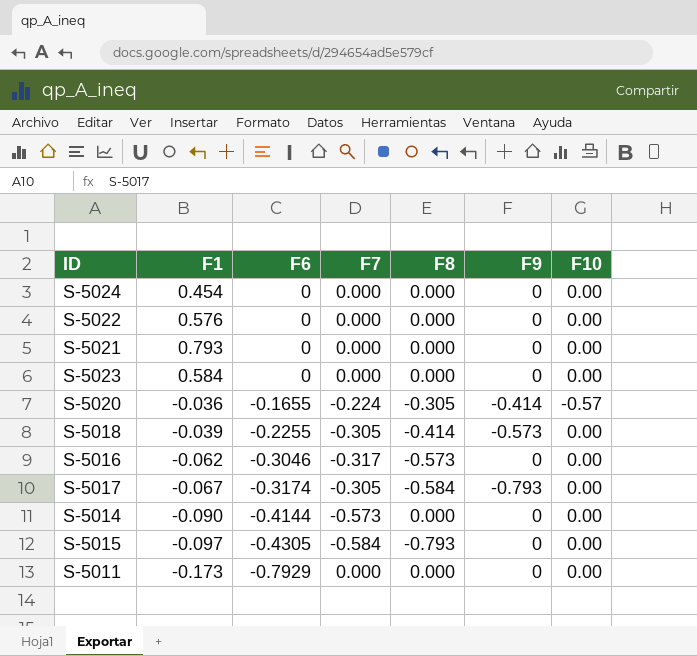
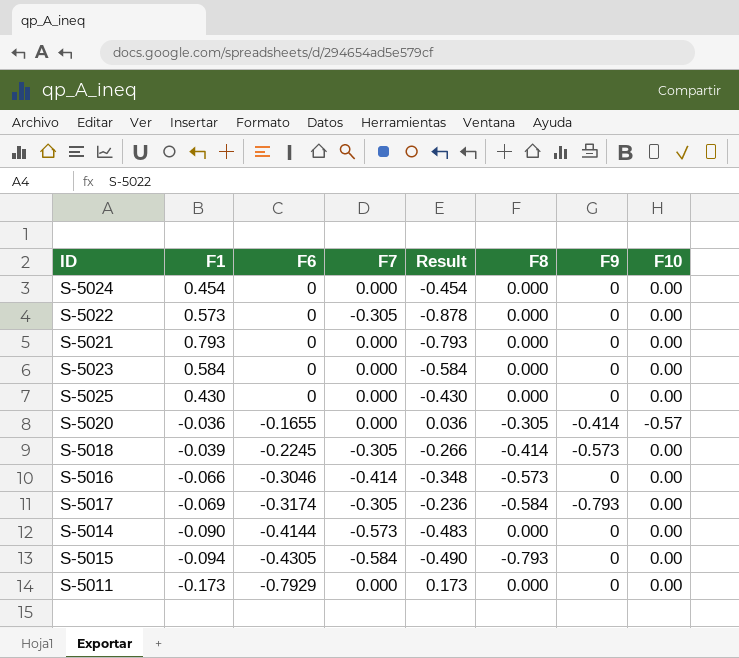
column Result | formula: none -> [F7] - [F1]
S-5022 | F1: 0.576 -> 0.573
S-5022 | F7: 0.000 -> -0.305
row S-5025: none -> 0.430 | 0 | 0.000 | -0.430 | 0.000 | 0 | 0.00
S-5020 | F7: -0.224 -> 0.000
S-5018 | F6: -0.2255 -> -0.2245
S-5016 | F1: -0.062 -> -0.066
S-5016 | F7: -0.317 -> -0.414
S-5017 | F1: -0.067 -> -0.069
S-5015 | F1: -0.097 -> -0.094

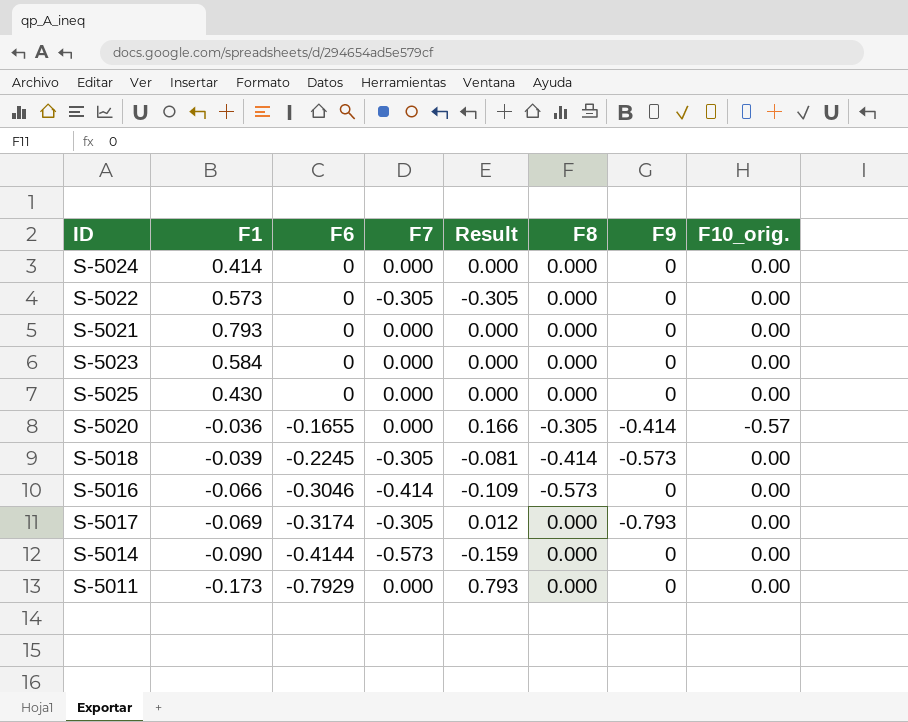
column Result | formula: [F7] - [F1] -> [F7] - [F6]
column name: F10 -> F10_orig.
row S-5015: -0.094 | -0.4305 | -0.584 | -0.490 | -0.793 | 0 | 0.00 -> none
S-5024 | F1: 0.454 -> 0.414
S-5017 | F8: -0.584 -> 0.000

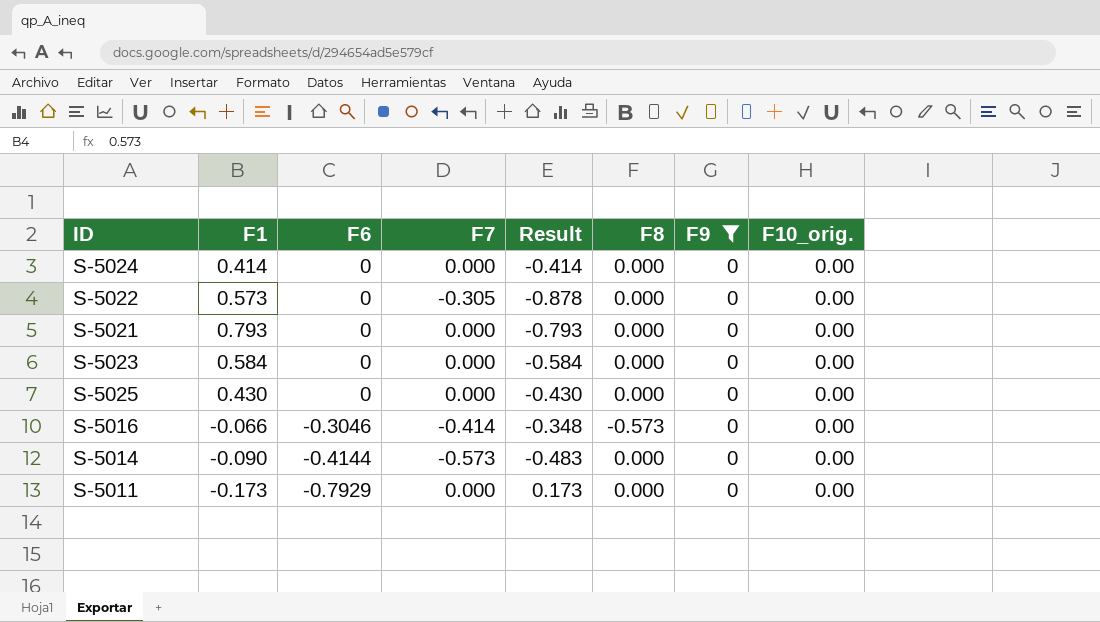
filter: none -> F9 = 0
column Result | formula: [F7] - [F6] -> [F7] - [F1]

